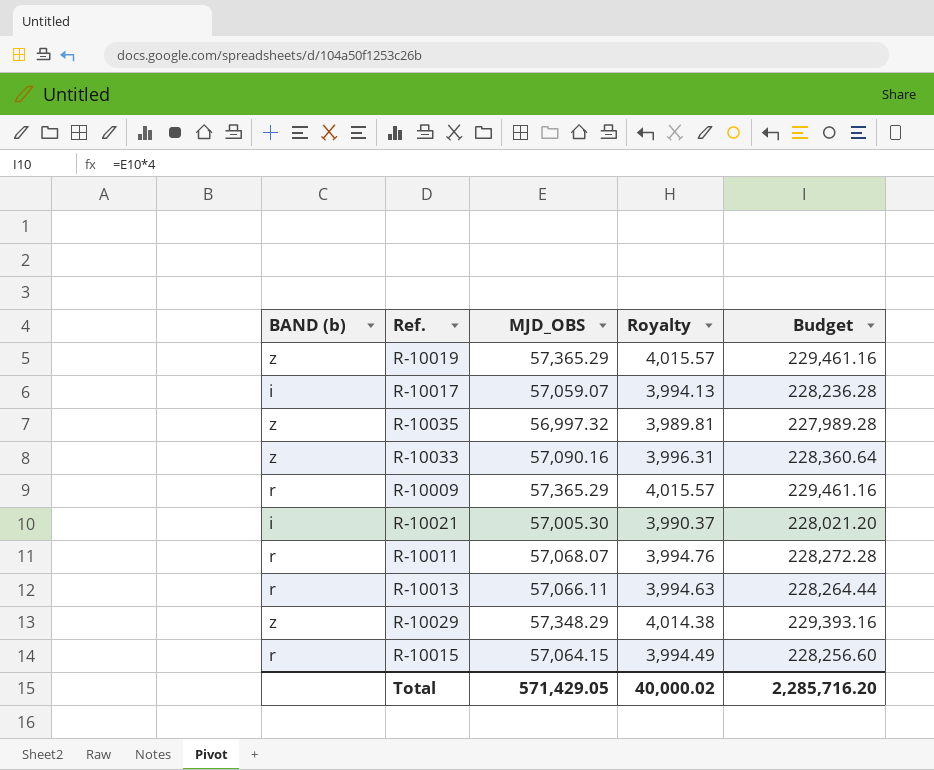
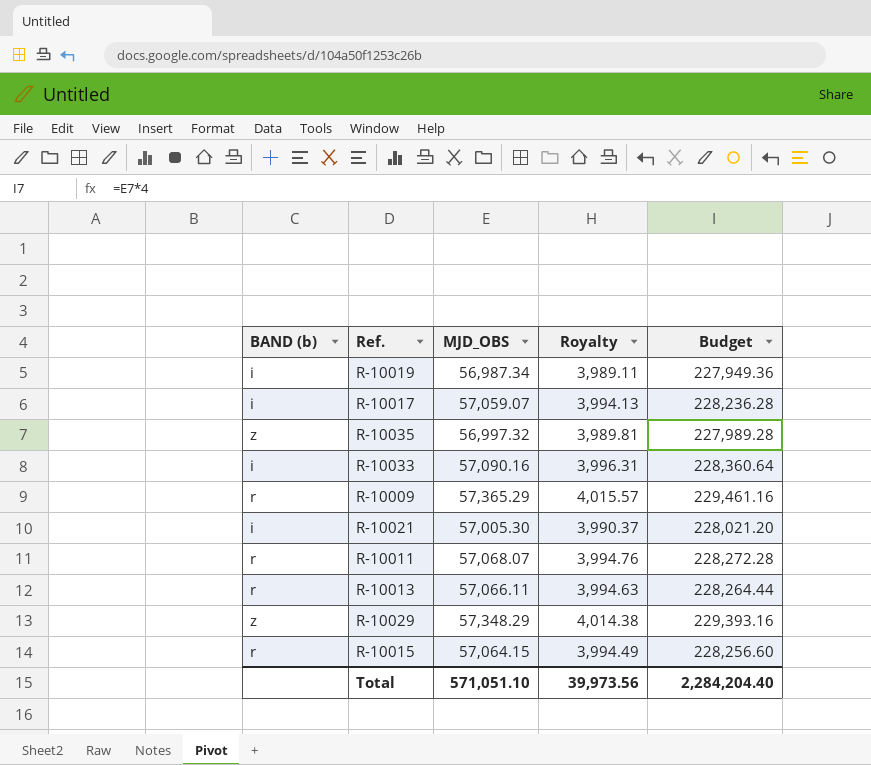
R-10019 | BAND (b): z -> i
R-10019 | MJD_OBS: 57,365.29 -> 56,987.34
R-10019 | Royalty: 4,015.57 -> 3,989.11
R-10019 | Budget: 229,461.16 -> 227,949.36
R-10033 | BAND (b): z -> i
Total | MJD_OBS: 571,429.05 -> 571,051.10
Total | Royalty: 40,000.02 -> 39,973.56
Total | Budget: 2,285,716.20 -> 2,284,204.40

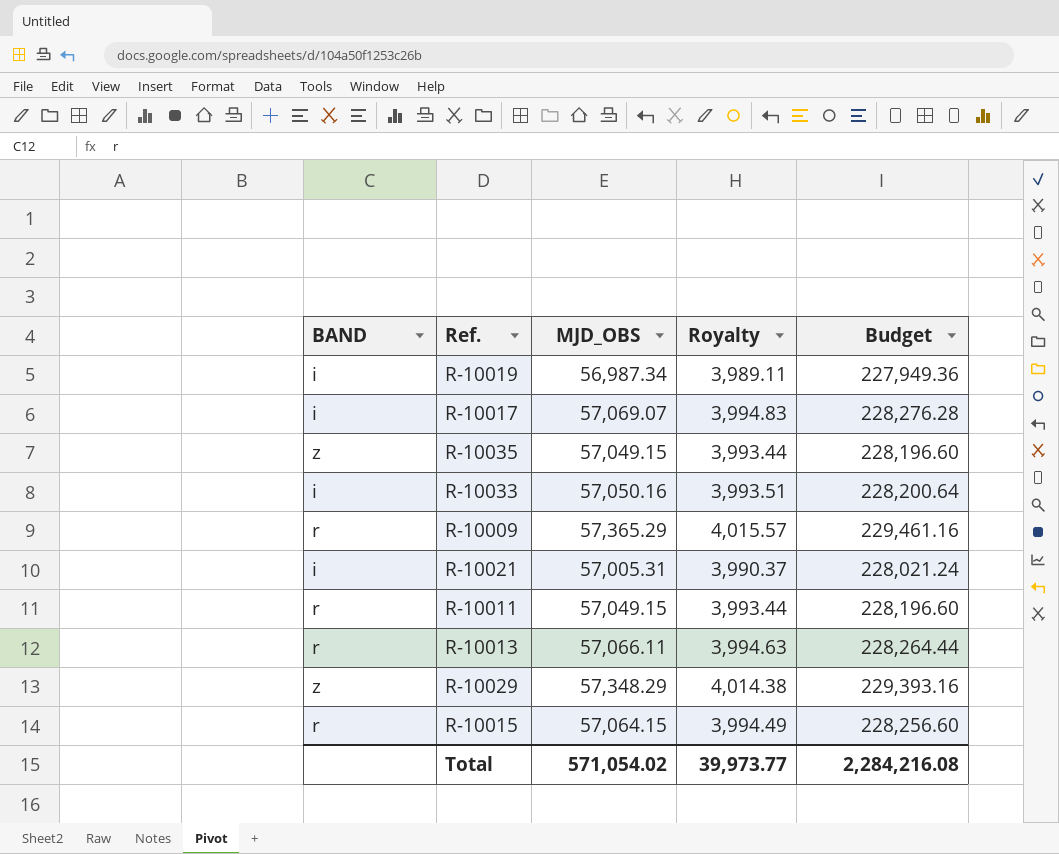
column name: BAND (b) -> BAND
R-10017 | MJD_OBS: 57,059.07 -> 57,069.07
R-10017 | Royalty: 3,994.13 -> 3,994.83
R-10017 | Budget: 228,236.28 -> 228,276.28
R-10035 | MJD_OBS: 56,997.32 -> 57,049.15
R-10035 | Royalty: 3,989.81 -> 3,993.44
R-10035 | Budget: 227,989.28 -> 228,196.60
R-10033 | MJD_OBS: 57,090.16 -> 57,050.16
R-10033 | Royalty: 3,996.31 -> 3,993.51
R-10033 | Budget: 228,360.64 -> 228,200.64
R-10021 | MJD_OBS: 57,005.30 -> 57,005.31
R-10021 | Budget: 228,021.20 -> 228,021.24
R-10011 | MJD_OBS: 57,068.07 -> 57,049.15
R-10011 | Royalty: 3,994.76 -> 3,993.44
R-10011 | Budget: 228,272.28 -> 228,196.60
Total | MJD_OBS: 571,051.10 -> 571,054.02
Total | Royalty: 39,973.56 -> 39,973.77
Total | Budget: 2,284,204.40 -> 2,284,216.08

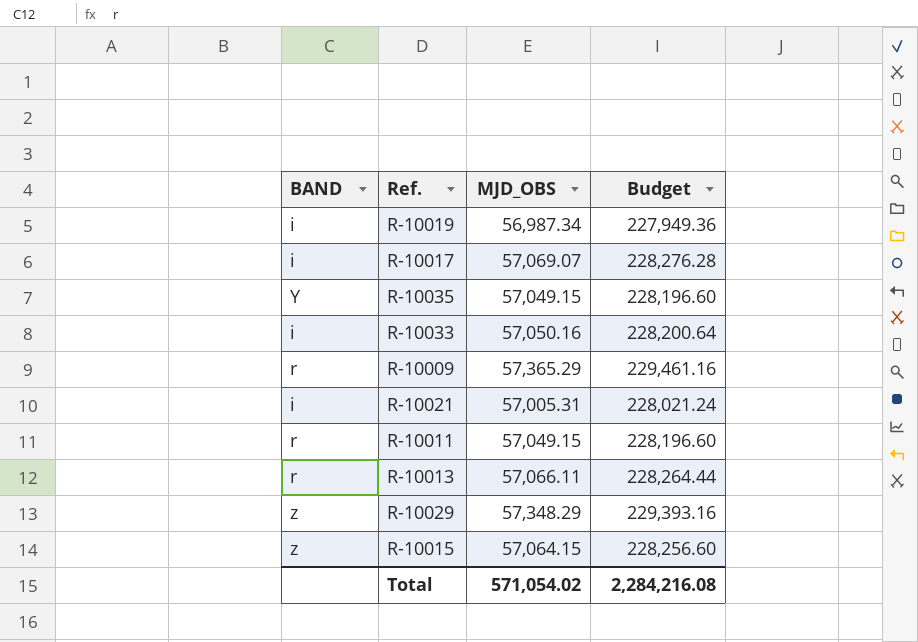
column Royalty | formula: [MJD_OBS] * 0.07 -> none
R-10035 | BAND: z -> Y
R-10015 | BAND: r -> z

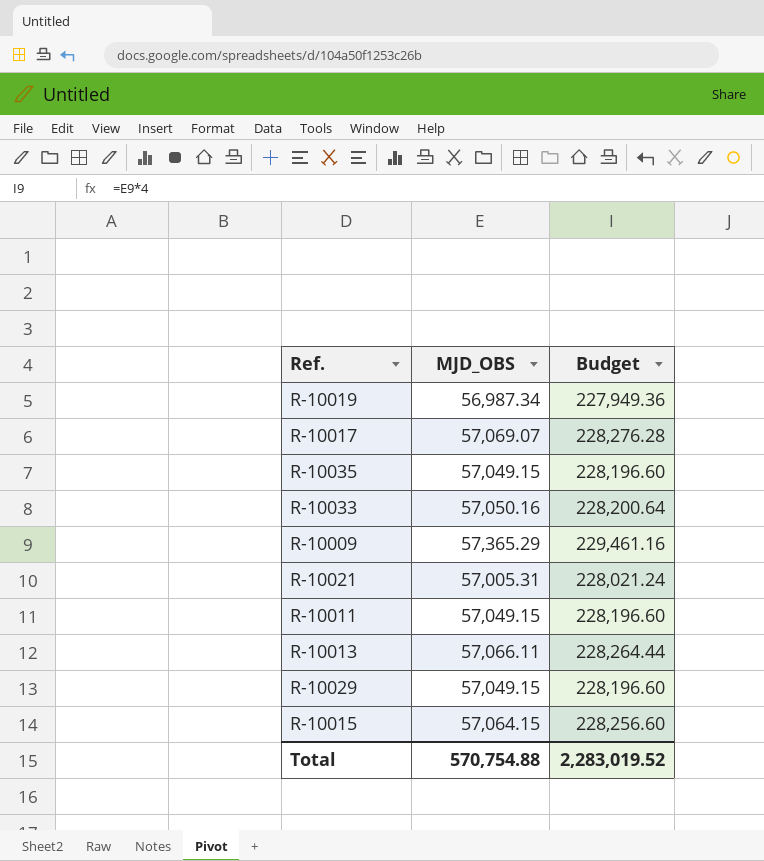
column BAND | position: 1 -> none
R-10029 | MJD_OBS: 57,348.29 -> 57,049.15
R-10029 | Budget: 229,393.16 -> 228,196.60
Total | MJD_OBS: 571,054.02 -> 570,754.88
Total | Budget: 2,284,216.08 -> 2,283,019.52

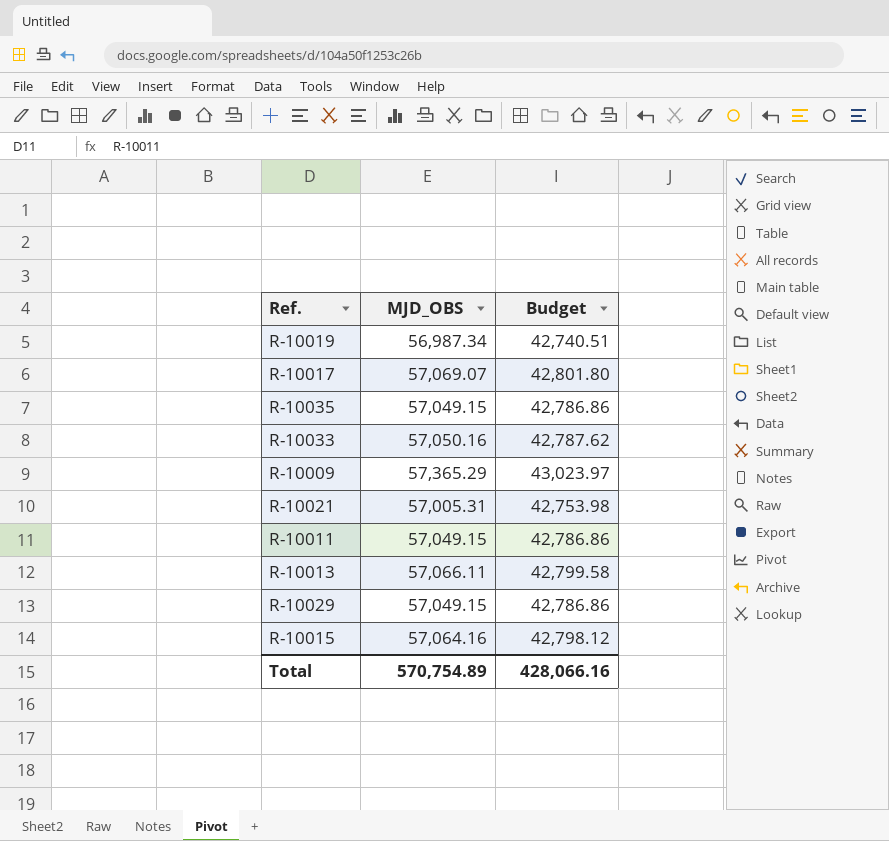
column Budget | formula: [MJD_OBS] * 4 -> [MJD_OBS] * 0.75
R-10015 | MJD_OBS: 57,064.15 -> 57,064.16
Total | MJD_OBS: 570,754.88 -> 570,754.89
Total | Budget: 2,283,019.52 -> 428,066.16

